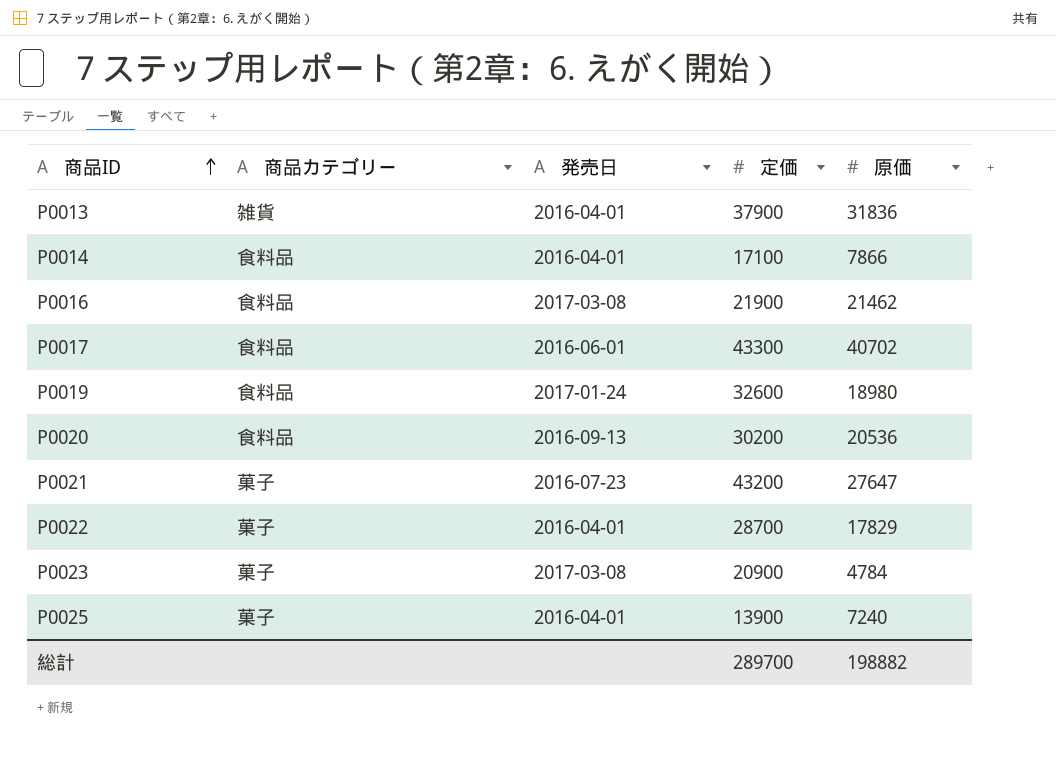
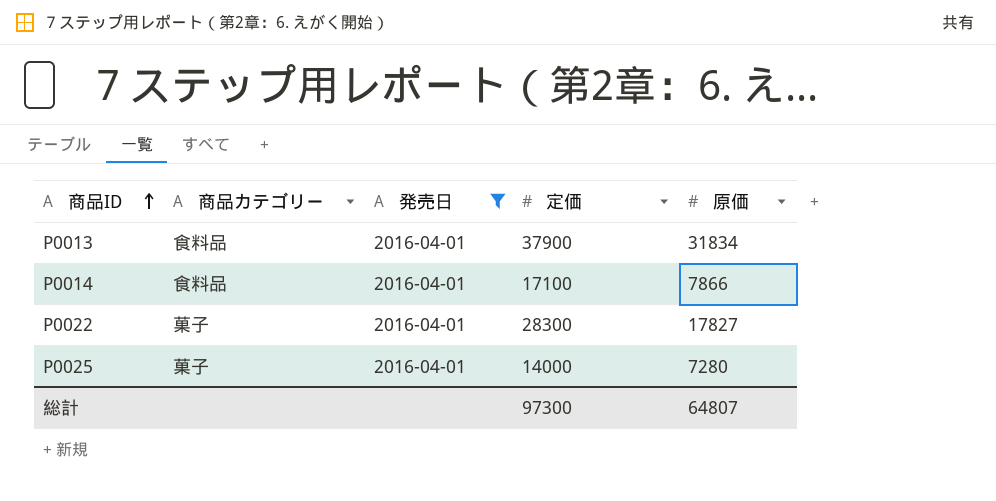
filter: none -> 発売日 = 2016-04-01
P0013 | 商品カテゴリー: 雑貨 -> 食料品
P0013 | 原価: 31836 -> 31834
P0022 | 定価: 28700 -> 28300
P0022 | 原価: 17829 -> 17827
P0025 | 定価: 13900 -> 14000
P0025 | 原価: 7240 -> 7280
総計 | 定価: 289700 -> 97300
総計 | 原価: 198882 -> 64807

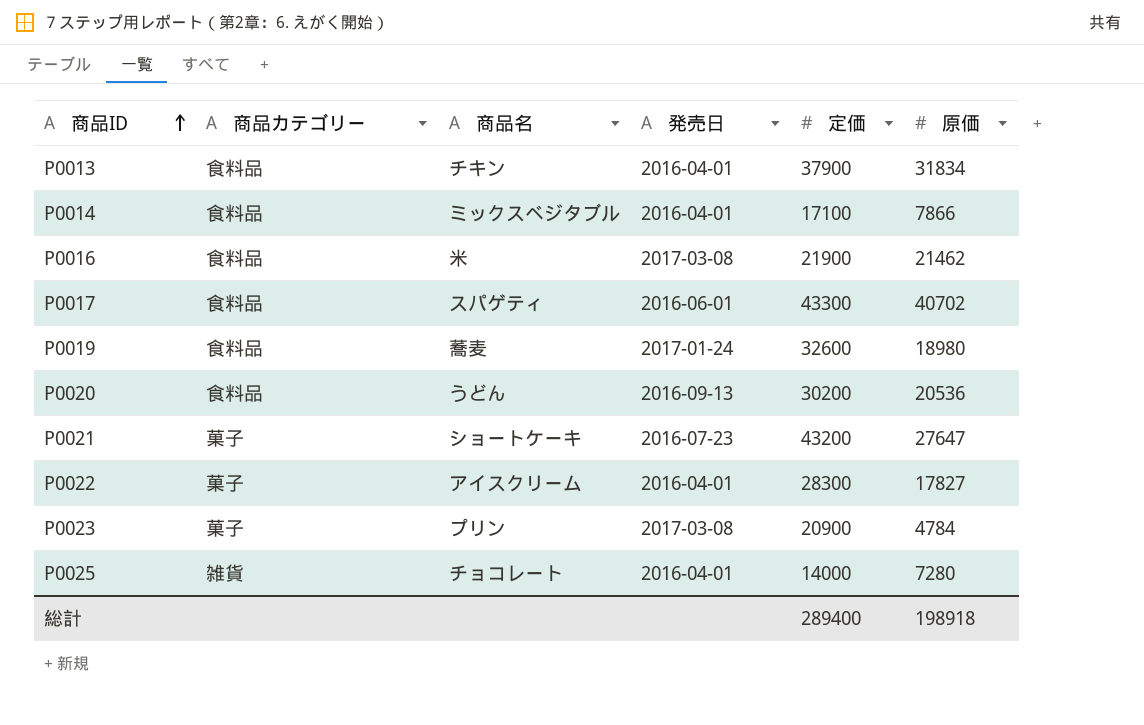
filter: 発売日 = 2016-04-01 -> none
column 商品名 | position: none -> 3
P0025 | 商品カテゴリー: 菓子 -> 雑貨
総計 | 定価: 97300 -> 289400
総計 | 原価: 64807 -> 198918

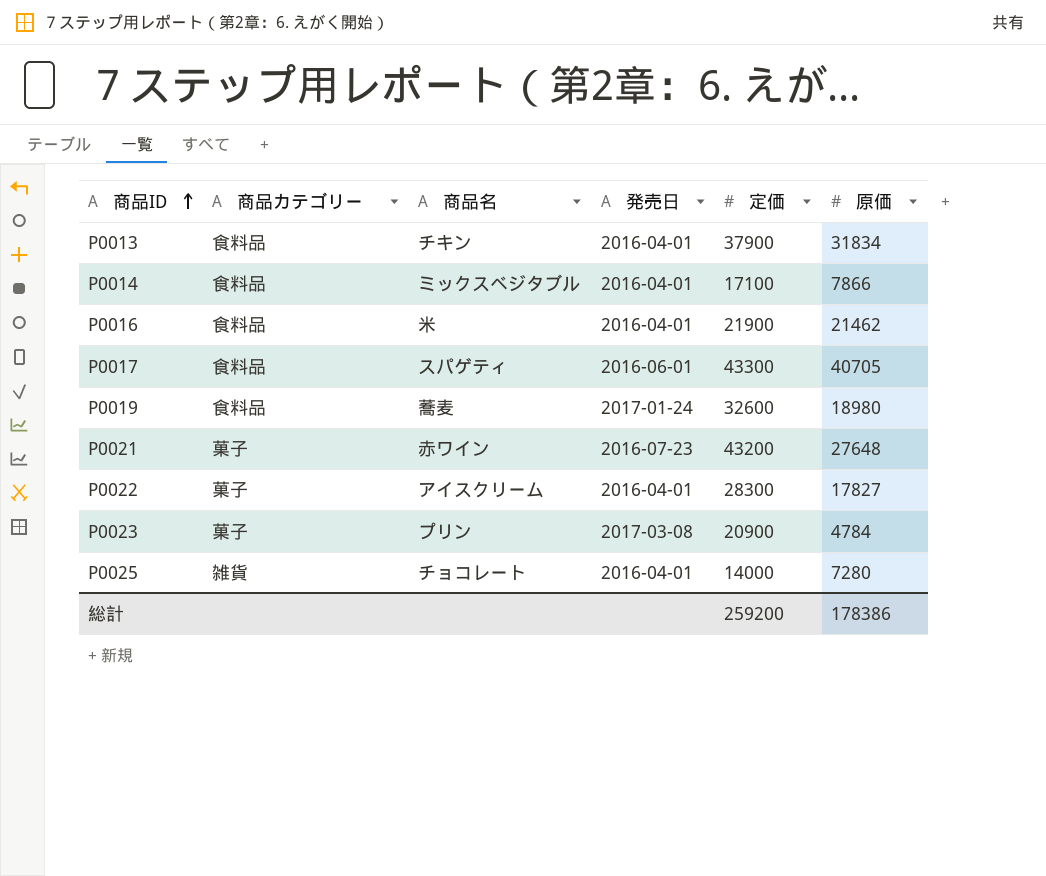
row P0020: 食料品 | うどん | 2016-09-13 | 30200 | 20536 -> none
P0016 | 発売日: 2017-03-08 -> 2016-04-01
P0017 | 原価: 40702 -> 40705
P0021 | 商品名: ショートケーキ -> 赤ワイン
P0021 | 原価: 27647 -> 27648
総計 | 定価: 289400 -> 259200
総計 | 原価: 198918 -> 178386

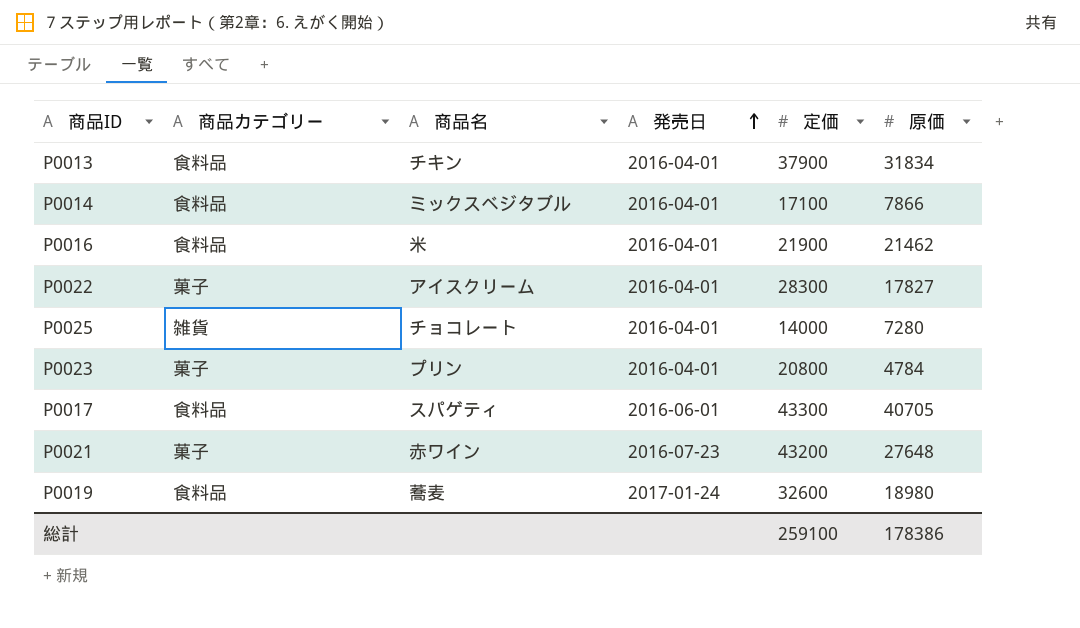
row order: 商品ID ascending -> 発売日 ascending
P0023 | 発売日: 2017-03-08 -> 2016-04-01
P0023 | 定価: 20900 -> 20800
総計 | 定価: 259200 -> 259100

